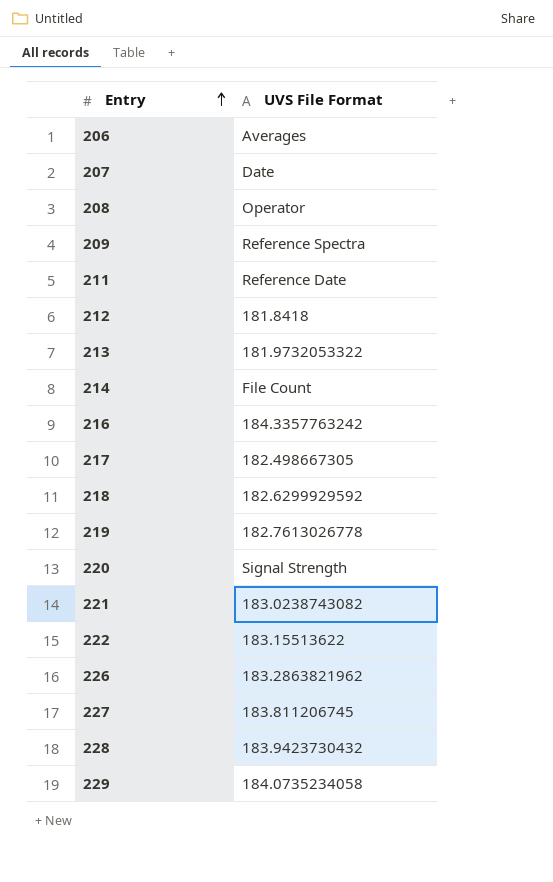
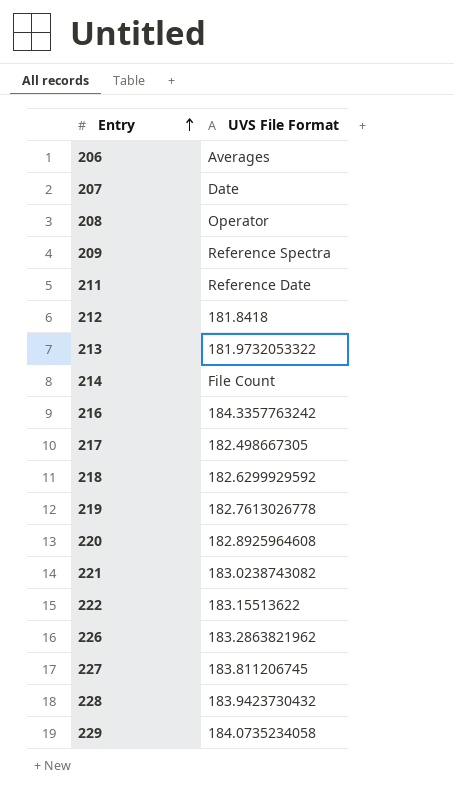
220 | UVS File Format: Signal Strength -> 182.8925964608

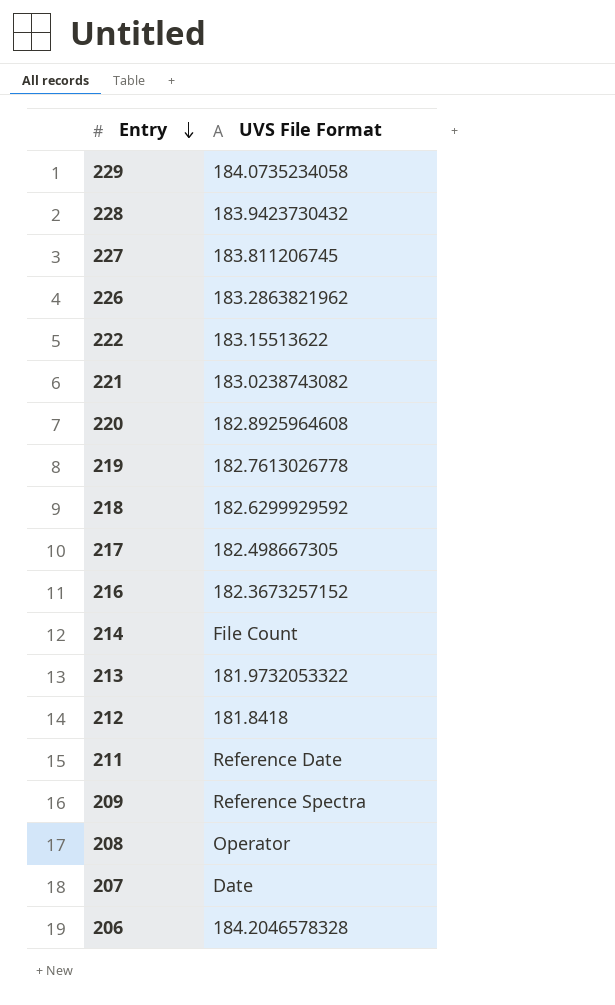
row order: Entry ascending -> Entry descending
216 | UVS File Format: 184.3357763242 -> 182.3673257152
206 | UVS File Format: Averages -> 184.2046578328

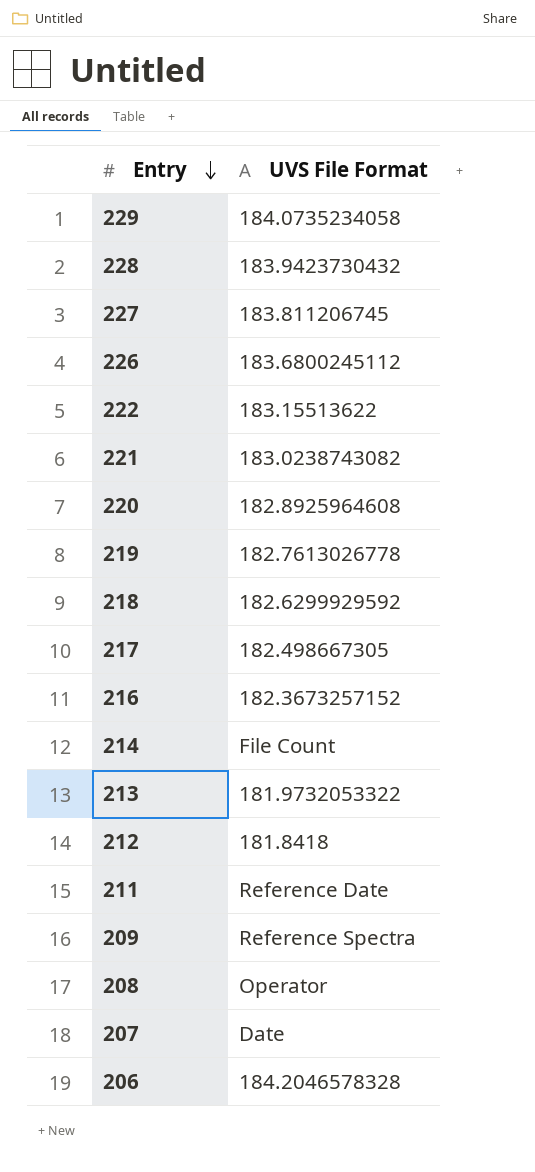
226 | UVS File Format: 183.2863821962 -> 183.6800245112

